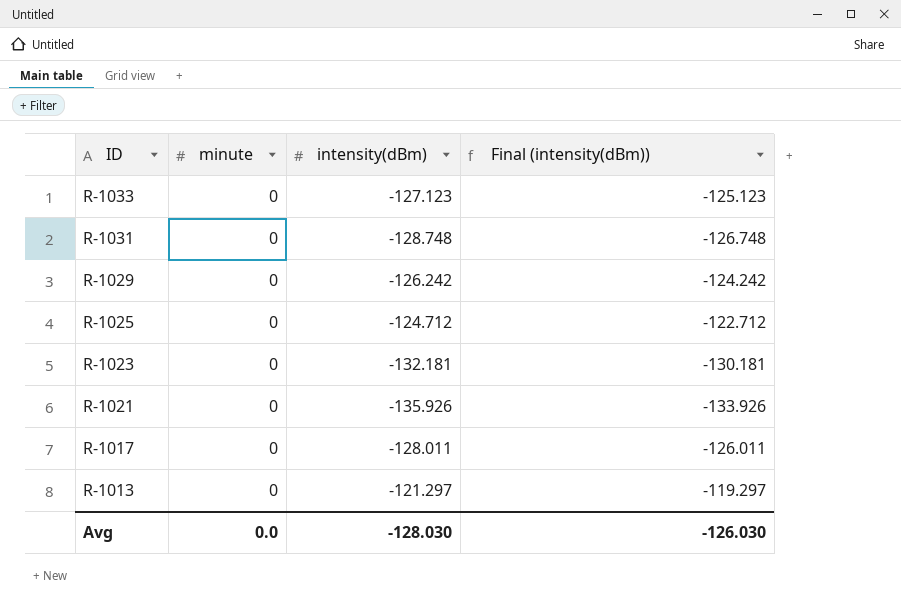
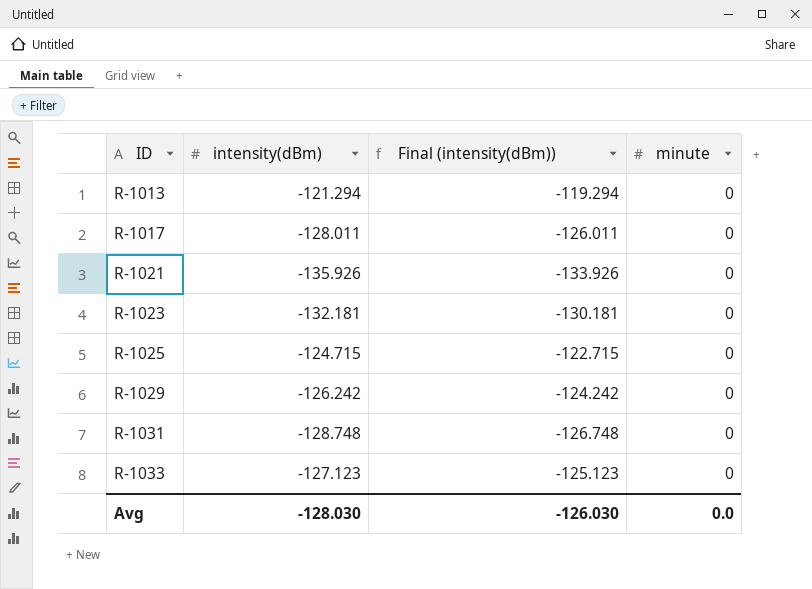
row order: ID descending -> ID ascending
column minute | position: 2 -> 4
R-1013 | intensity(dBm): -121.297 -> -121.294
R-1013 | Final (intensity(dBm)): -119.297 -> -119.294
R-1025 | intensity(dBm): -124.712 -> -124.715
R-1025 | Final (intensity(dBm)): -122.712 -> -122.715

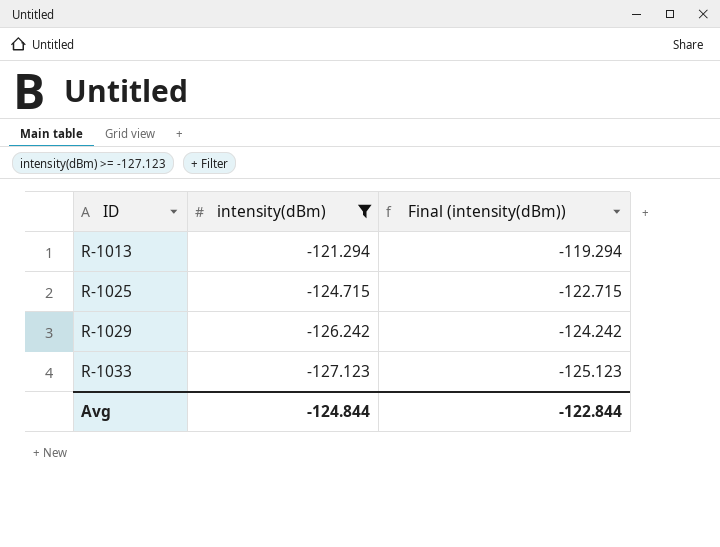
filter: none -> intensity(dBm) >= -127.123
column minute | position: 4 -> none
Avg | intensity(dBm): -128.030 -> -124.844
Avg | Final (intensity(dBm)): -126.030 -> -122.844

